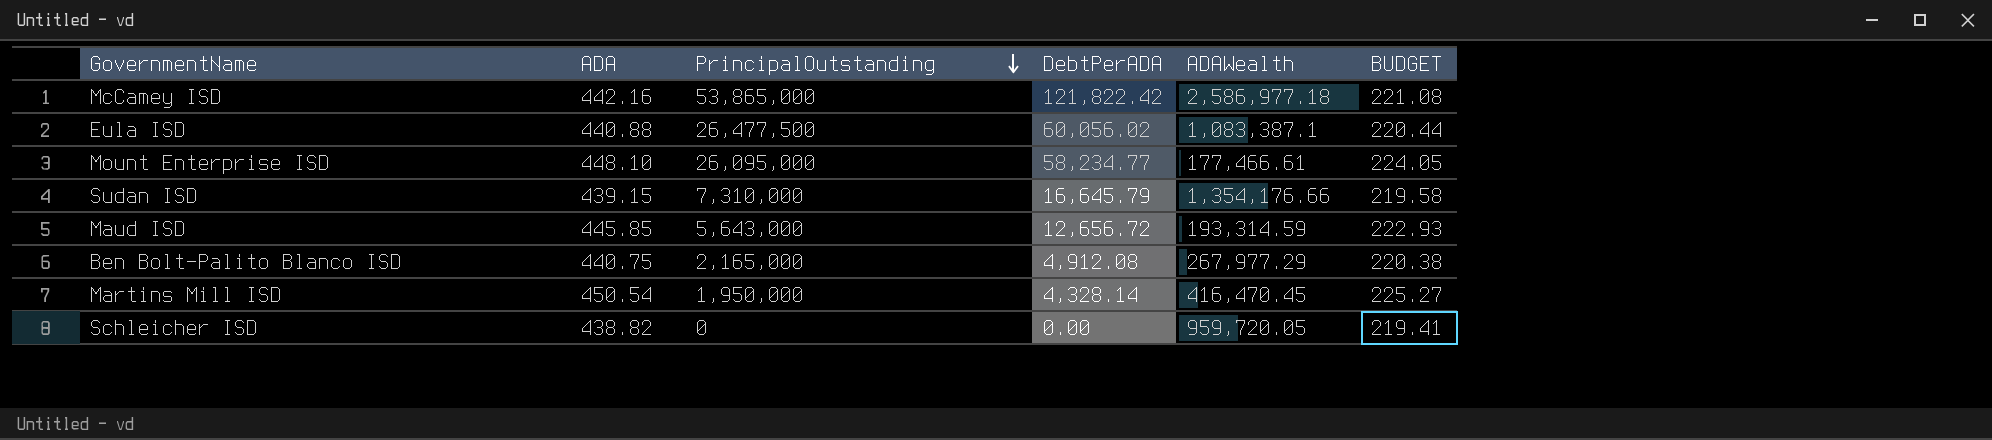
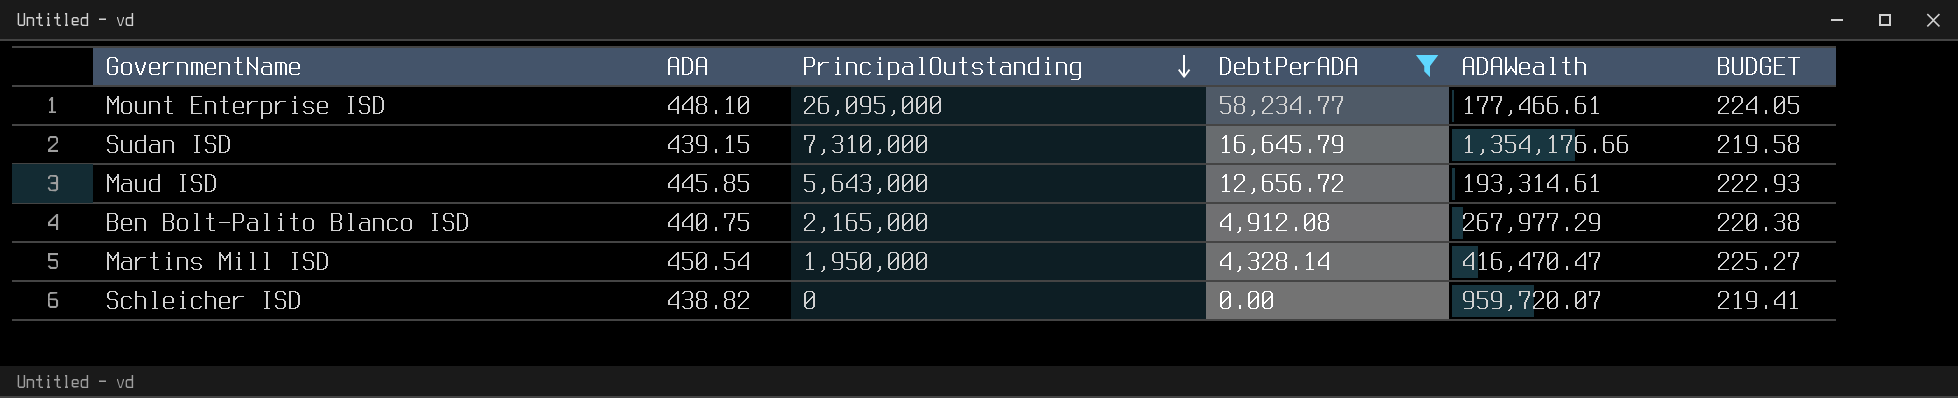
filter: none -> DebtPerADA <= 58,234.77
Maud ISD | ADAWealth: 193,314.59 -> 193,314.61
Martins Mill ISD | ADAWealth: 416,470.45 -> 416,470.47
Schleicher ISD | ADAWealth: 959,720.05 -> 959,720.07

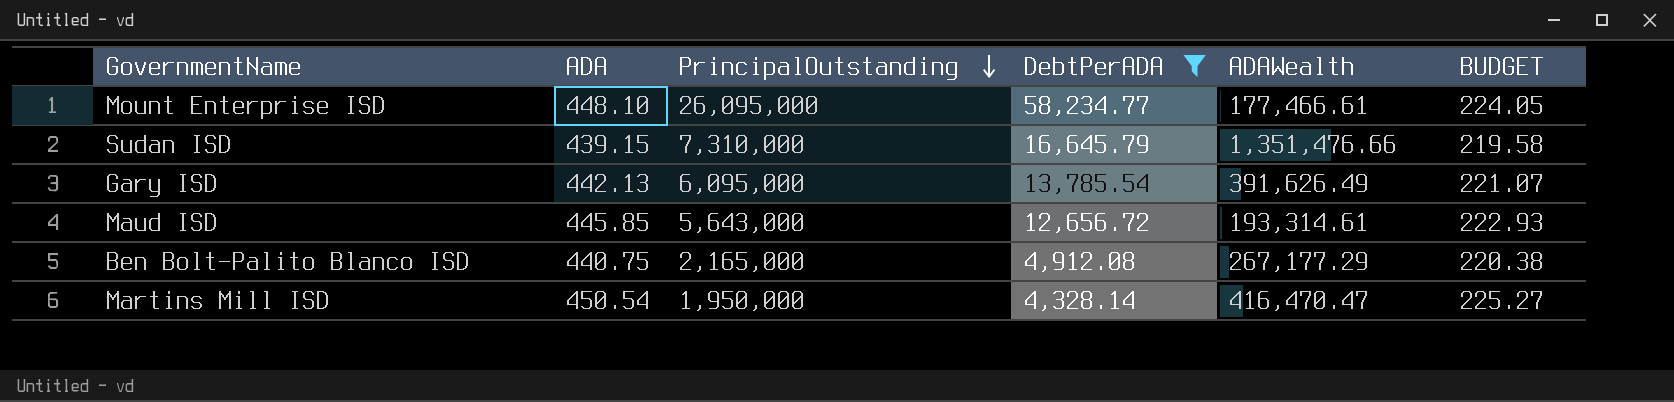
row Schleicher ISD: 438.82 | 0 | 0.00 | 959,720.07 | 219.41 -> none
Sudan ISD | ADAWealth: 1,354,176.66 -> 1,351,476.66
row Gary ISD: none -> 442.13 | 6,095,000 | 13,785.54 | 391,626.49 | 221.07
Ben Bolt-Palito Blanco ISD | ADAWealth: 267,977.29 -> 267,177.29

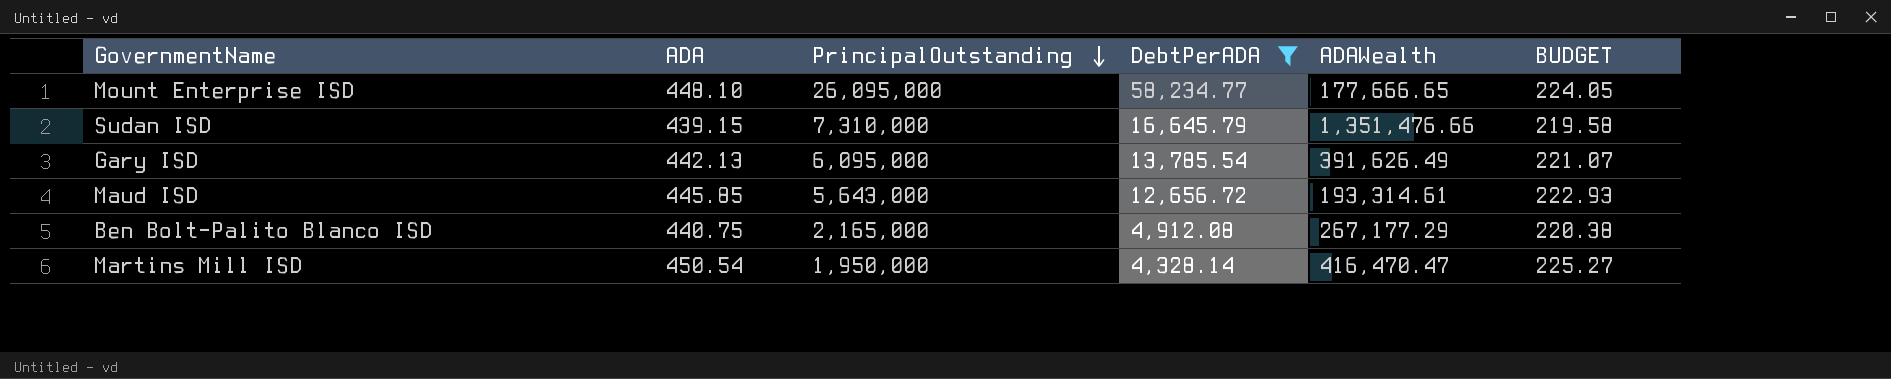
Mount Enterprise ISD | ADAWealth: 177,466.61 -> 177,666.65

